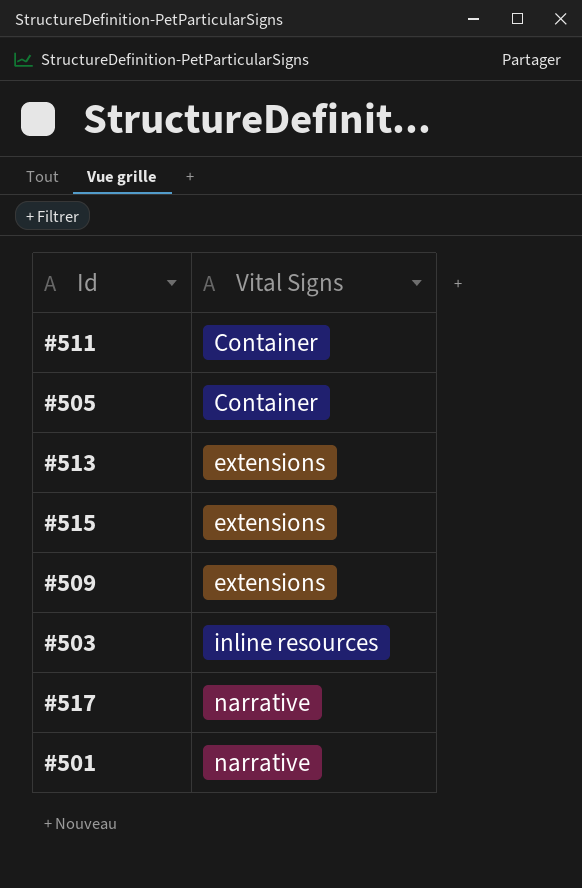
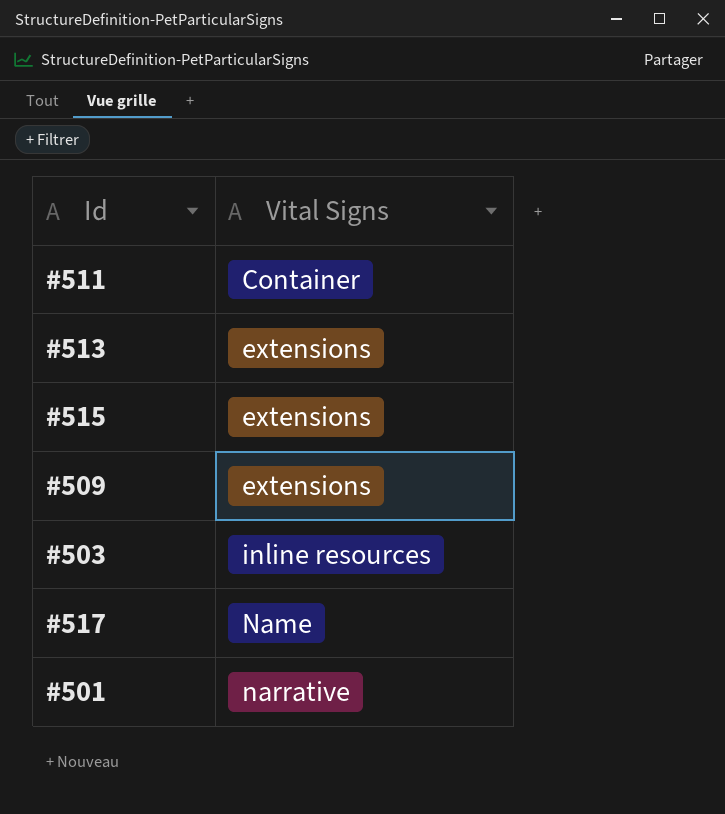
row #505: Container -> none
#517 | Vital Signs: narrative -> Name

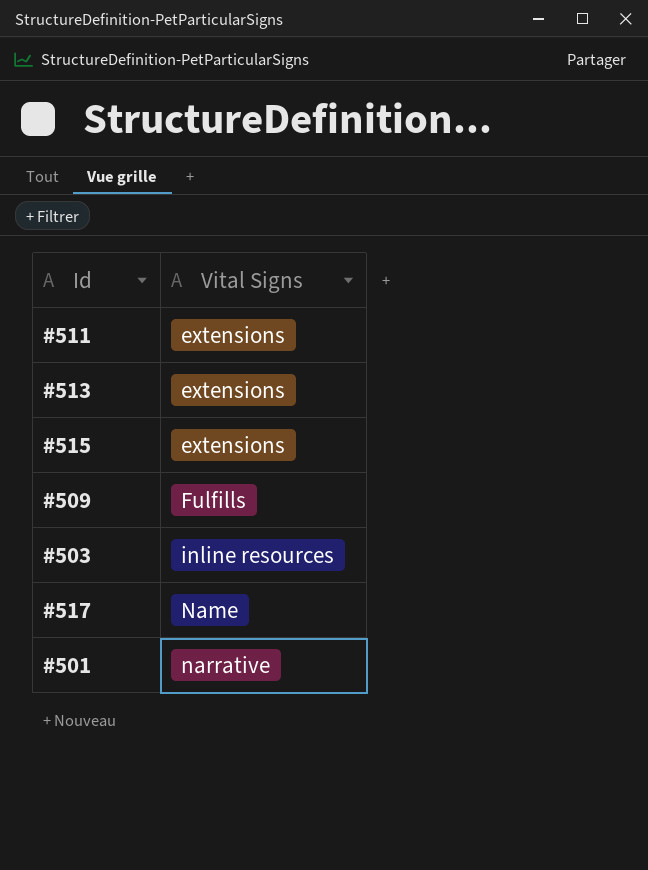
#511 | Vital Signs: Container -> extensions
#509 | Vital Signs: extensions -> Fulfills

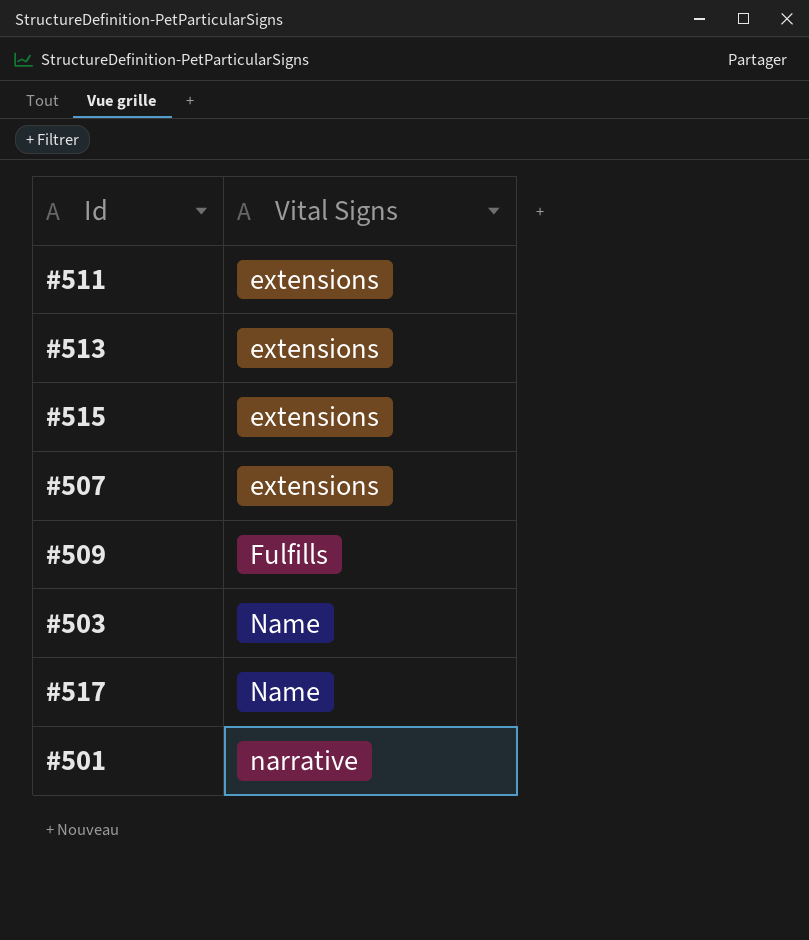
row #507: none -> extensions
#503 | Vital Signs: inline resources -> Name

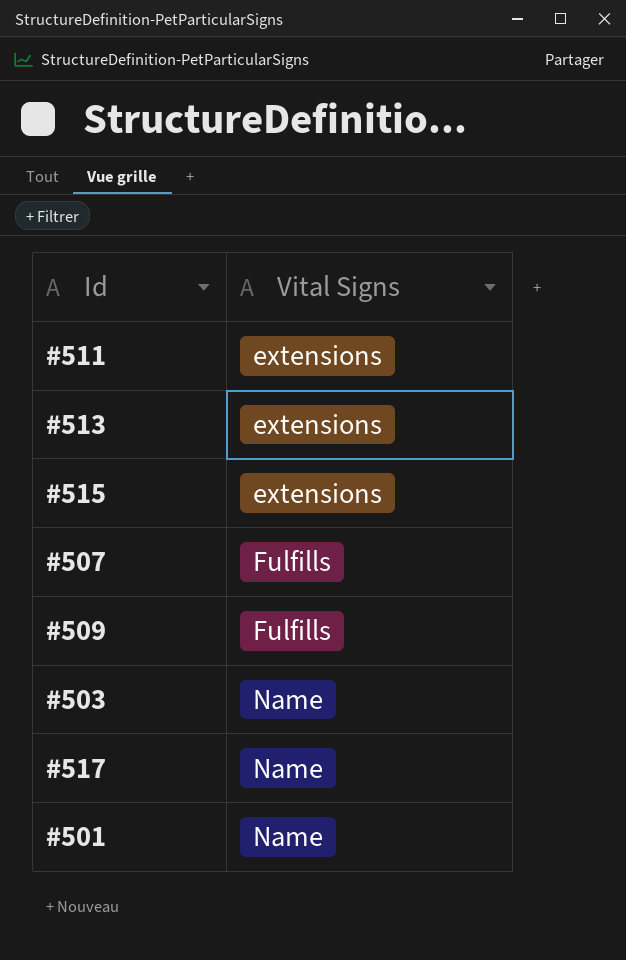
#507 | Vital Signs: extensions -> Fulfills
#501 | Vital Signs: narrative -> Name

